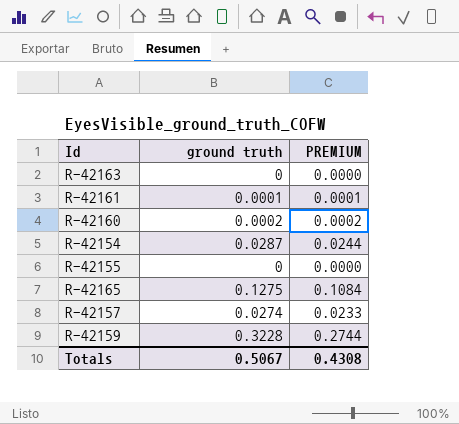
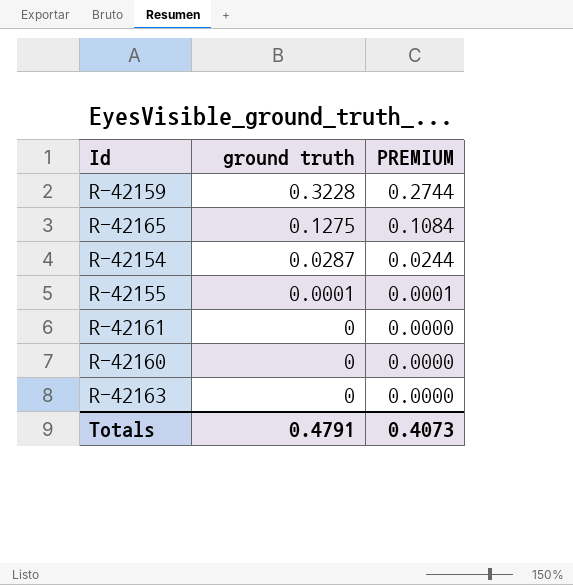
row order: none -> ground truth descending
row R-42157: 0.0274 | 0.0233 -> none
R-42155 | ground truth: 0 -> 0.0001
R-42155 | PREMIUM: 0.0000 -> 0.0001
R-42161 | ground truth: 0.0001 -> 0
R-42161 | PREMIUM: 0.0001 -> 0.0000
R-42160 | ground truth: 0.0002 -> 0
R-42160 | PREMIUM: 0.0002 -> 0.0000
Totals | ground truth: 0.5067 -> 0.4791
Totals | PREMIUM: 0.4308 -> 0.4073

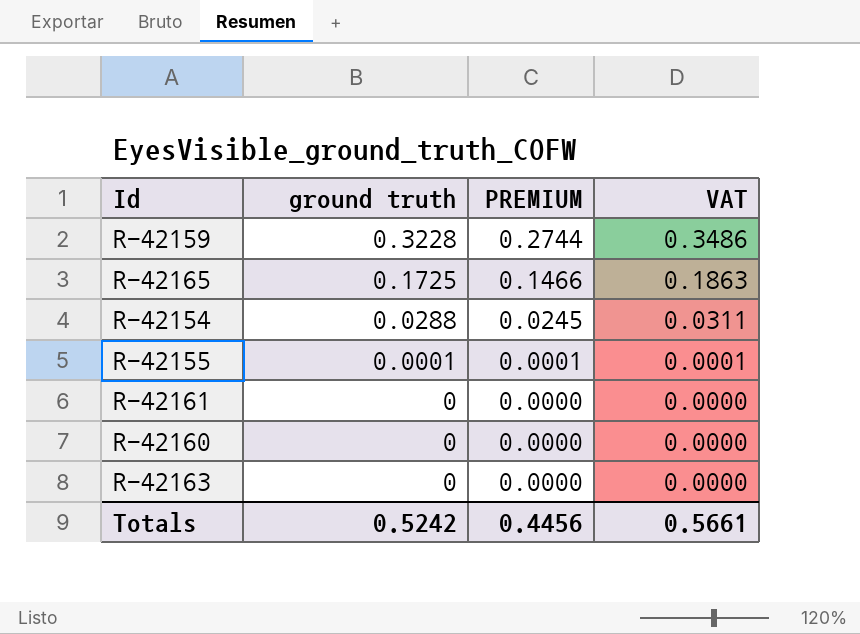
column VAT | formula: none -> [ground truth] * 1.08
R-42165 | ground truth: 0.1275 -> 0.1725
R-42165 | PREMIUM: 0.1084 -> 0.1466
R-42154 | ground truth: 0.0287 -> 0.0288
R-42154 | PREMIUM: 0.0244 -> 0.0245
Totals | ground truth: 0.4791 -> 0.5242
Totals | PREMIUM: 0.4073 -> 0.4456

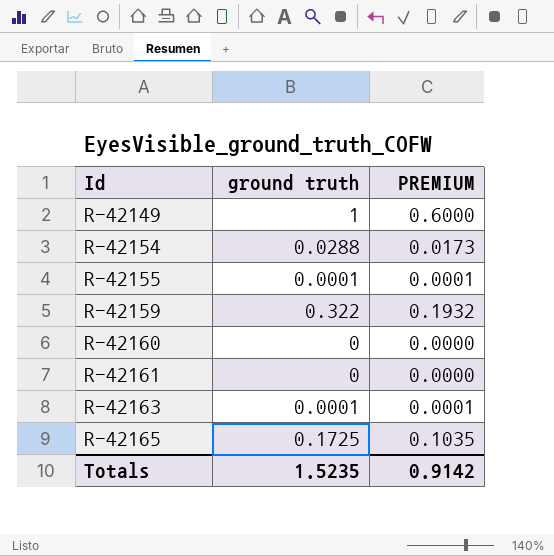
row order: ground truth descending -> Id ascending
column VAT | formula: [ground truth] * 1.08 -> none
column PREMIUM | formula: [ground truth] * 0.85 -> [ground truth] * 0.6
row R-42149: none -> 1 | 0.6000
R-42159 | ground truth: 0.3228 -> 0.322
R-42163 | ground truth: 0 -> 0.0001
Totals | ground truth: 0.5242 -> 1.5235
Totals | PREMIUM: 0.4456 -> 0.9142

